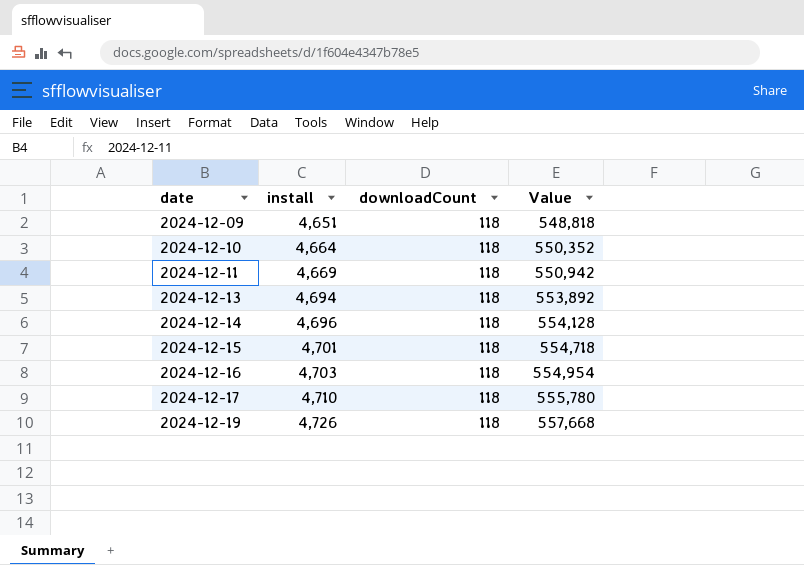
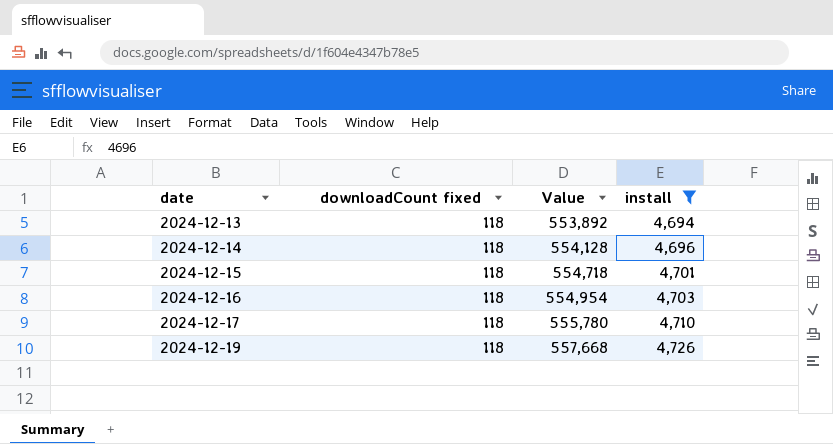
filter: none -> install >= 4,694
column name: downloadCount -> downloadCount fixed
column install | position: 2 -> 4

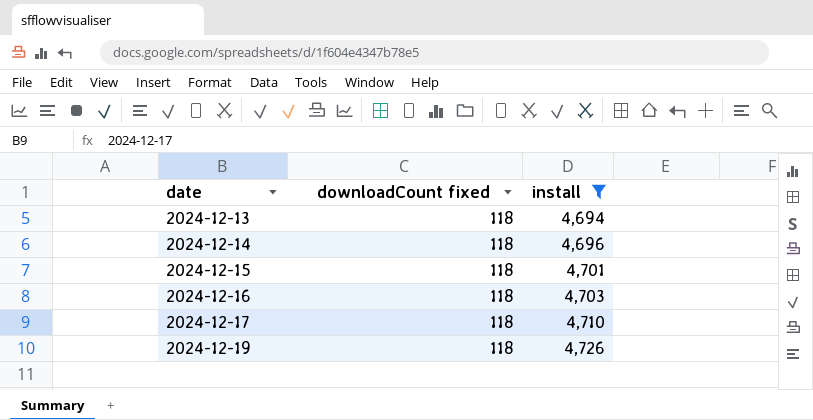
column Value | formula: [downloadCount fixed] * [install] -> none

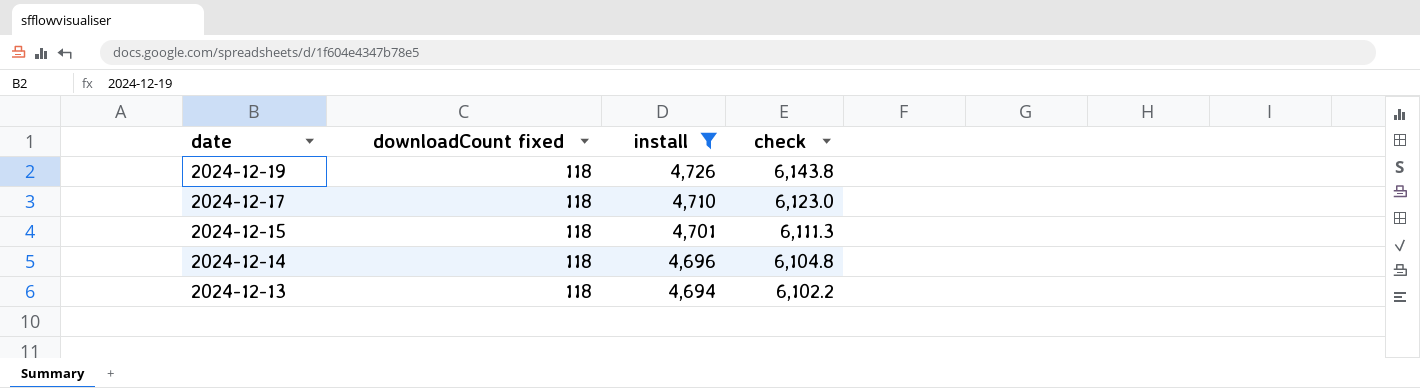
row order: date ascending -> date descending
column check | formula: none -> [install] * 1.3
row 2024-12-16: 118 | 4,703 -> none

